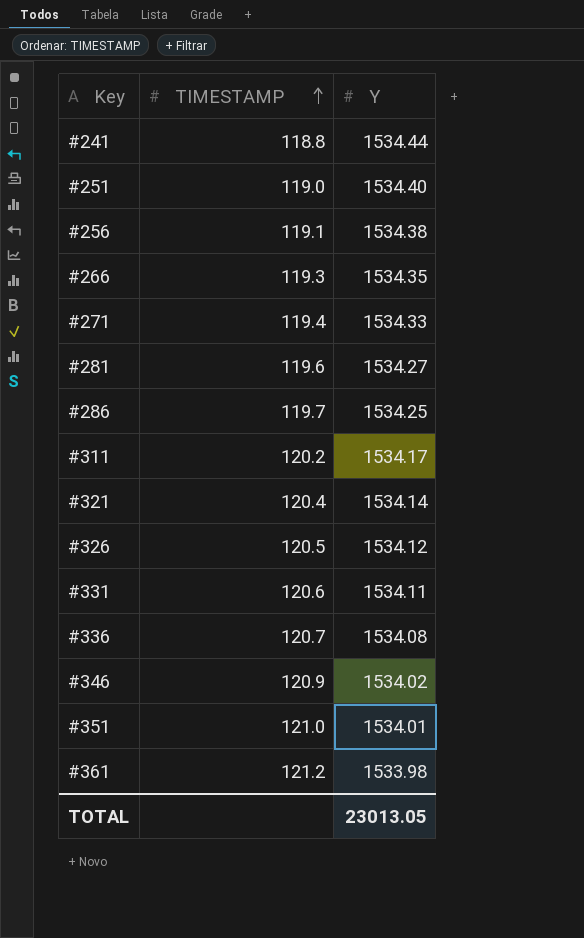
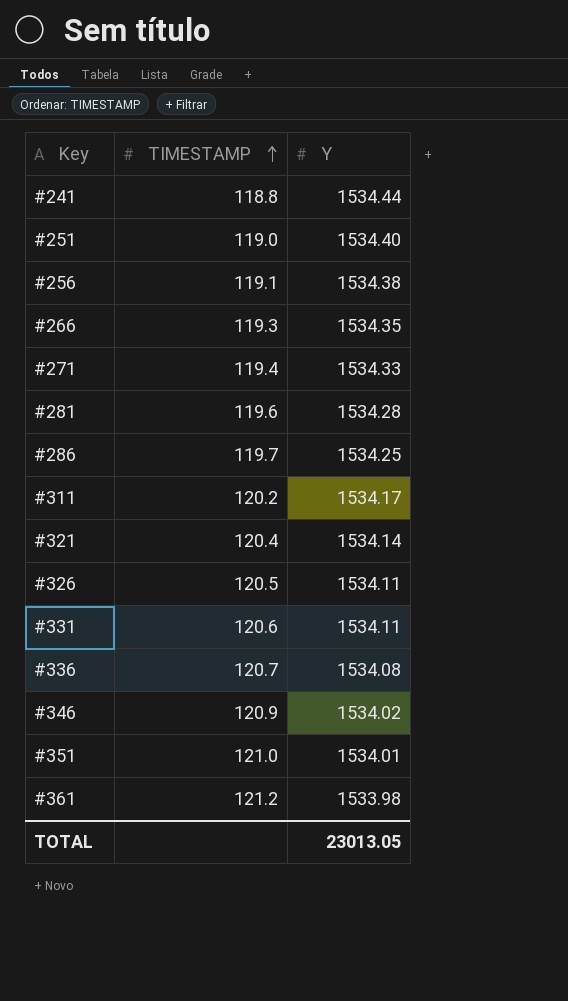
#281 | Y: 1534.27 -> 1534.28
#326 | Y: 1534.12 -> 1534.11

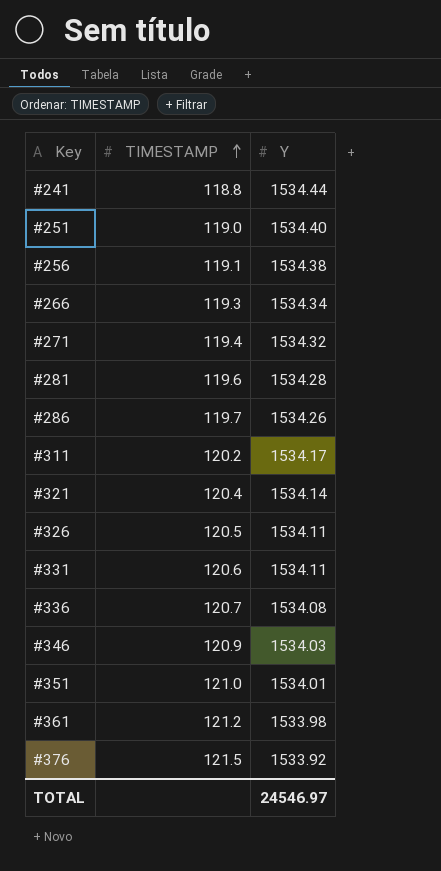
#266 | Y: 1534.35 -> 1534.34
#271 | Y: 1534.33 -> 1534.32
#286 | Y: 1534.25 -> 1534.26
#346 | Y: 1534.02 -> 1534.03
row #376: none -> 121.5 | 1533.92
TOTAL | Y: 23013.05 -> 24546.97

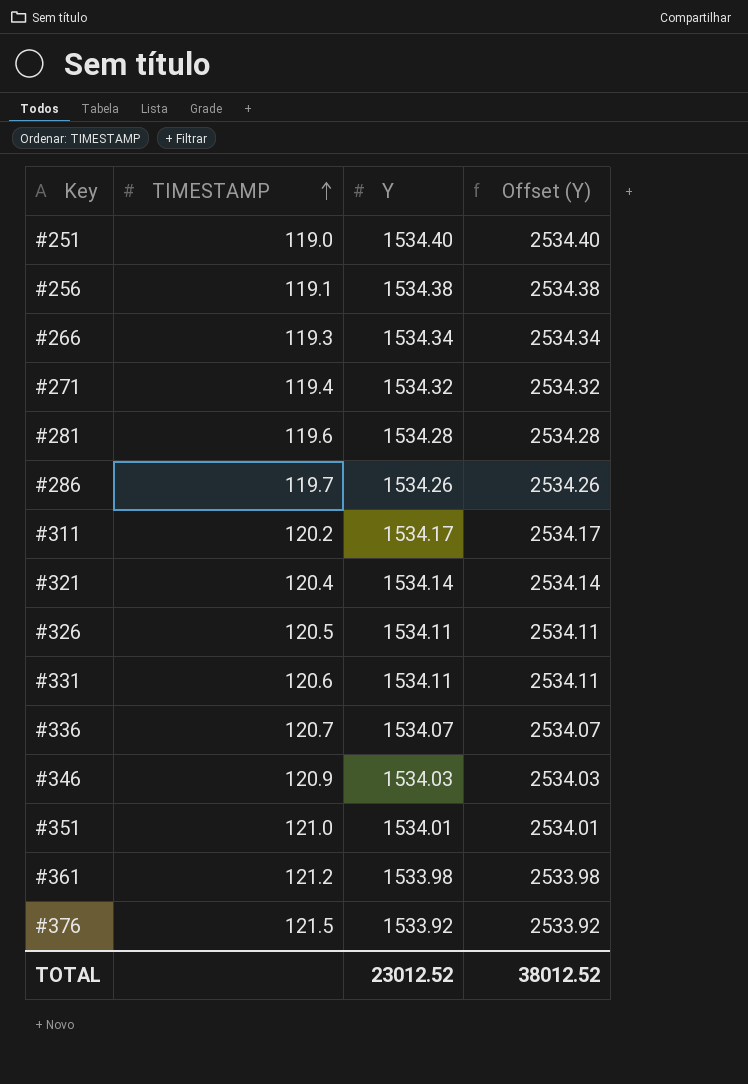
column Offset (Y) | formula: none -> [Y] + 1000
row #241: 118.8 | 1534.44 -> none
#336 | Y: 1534.08 -> 1534.07
TOTAL | Y: 24546.97 -> 23012.52

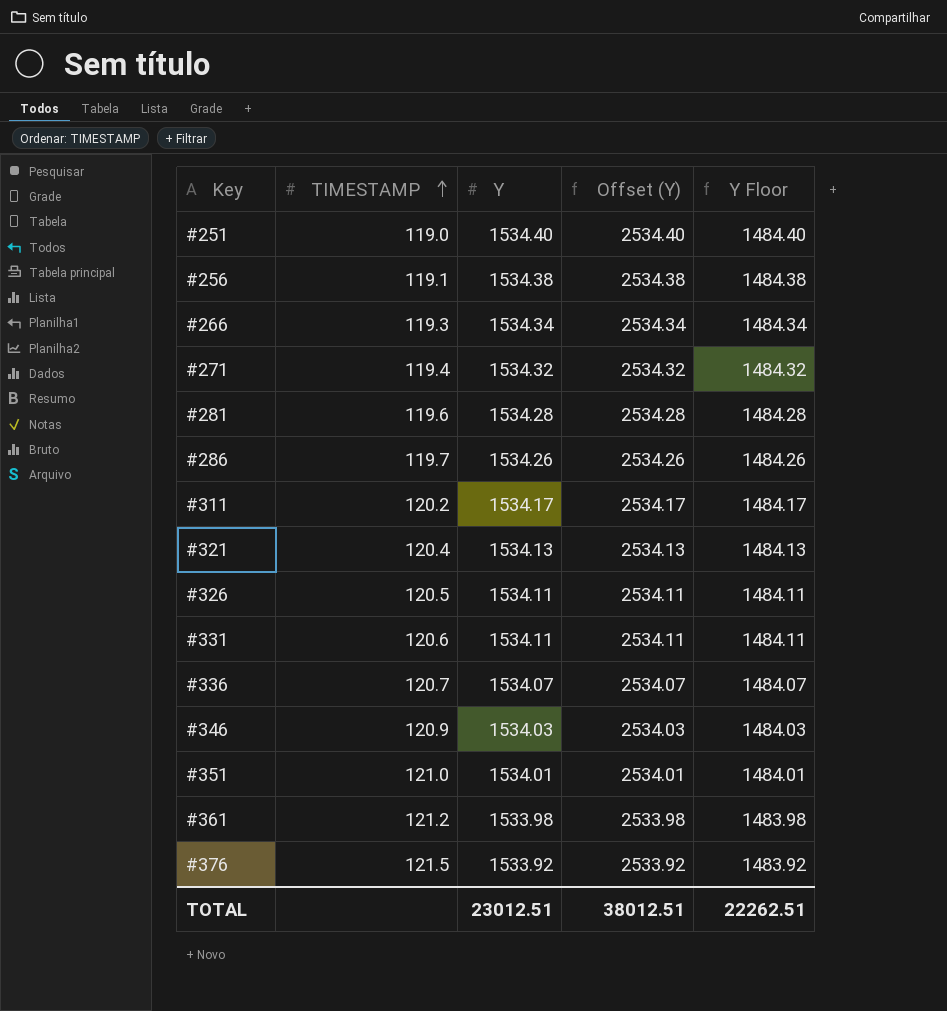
column Y Floor | formula: none -> [Y] - 50
#321 | Y: 1534.14 -> 1534.13
#321 | Offset (Y): 2534.14 -> 2534.13
TOTAL | Y: 23012.52 -> 23012.51
TOTAL | Offset (Y): 38012.52 -> 38012.51

